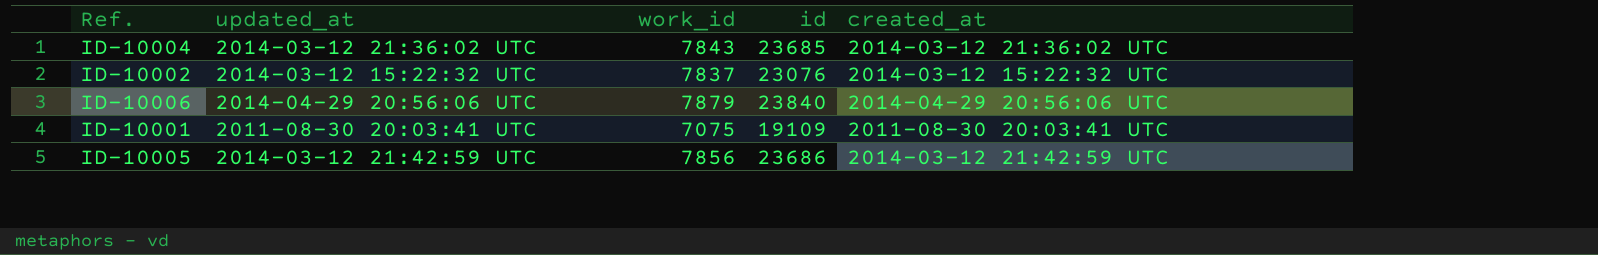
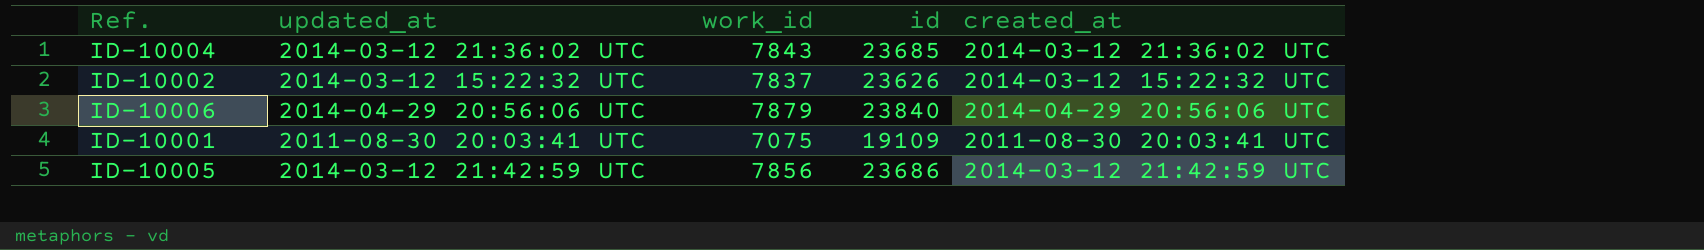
ID-10002 | id: 23076 -> 23626

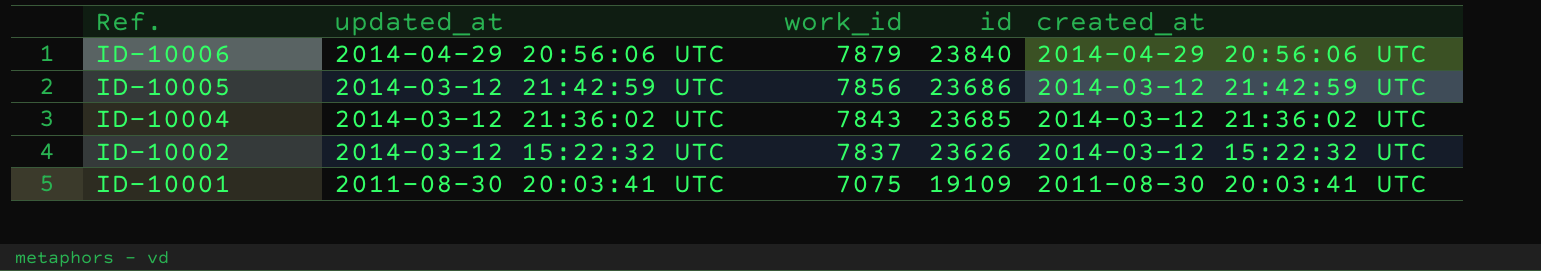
row order: none -> Ref. descending

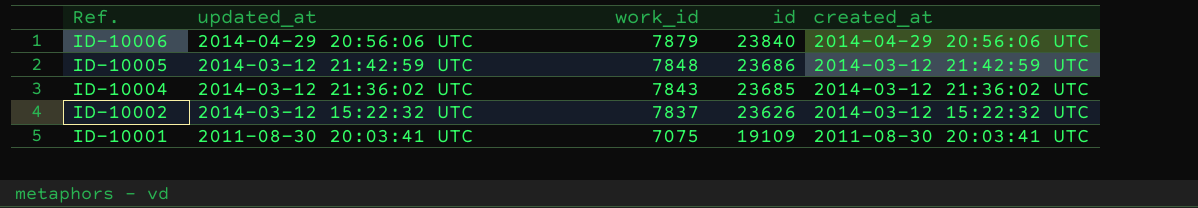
ID-10005 | work_id: 7856 -> 7848

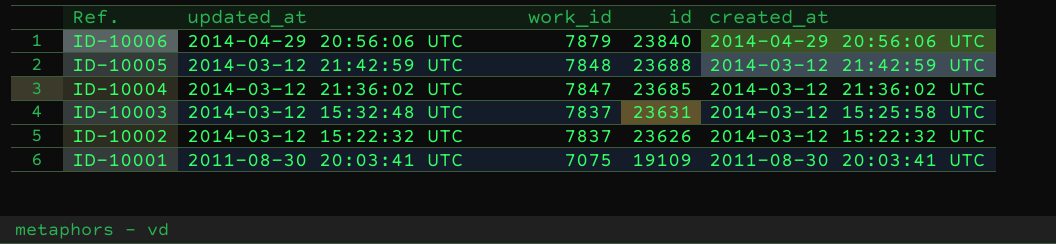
ID-10005 | id: 23686 -> 23688
ID-10004 | work_id: 7843 -> 7847
row ID-10003: none -> 2014-03-12 15:32:48 UTC | 7837 | 23631 | 2014-03-12 15:25:58 UTC

